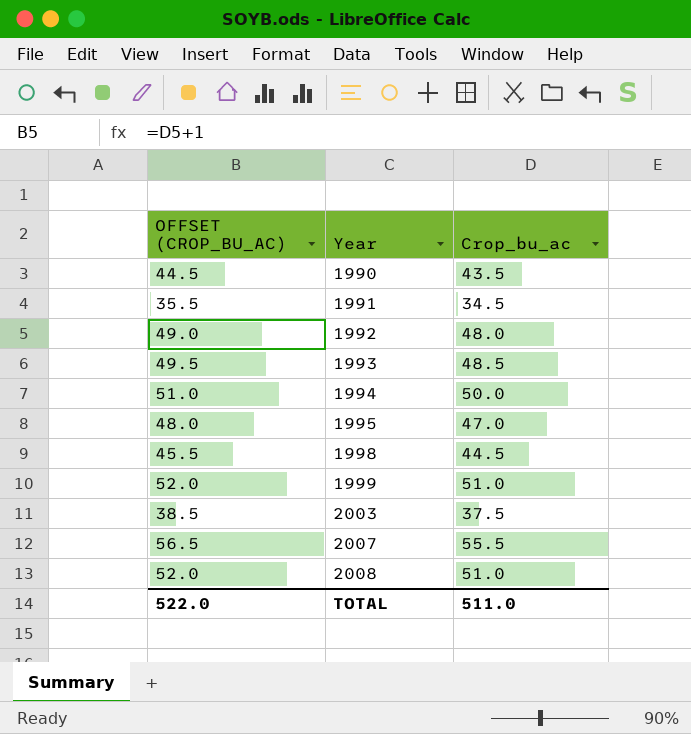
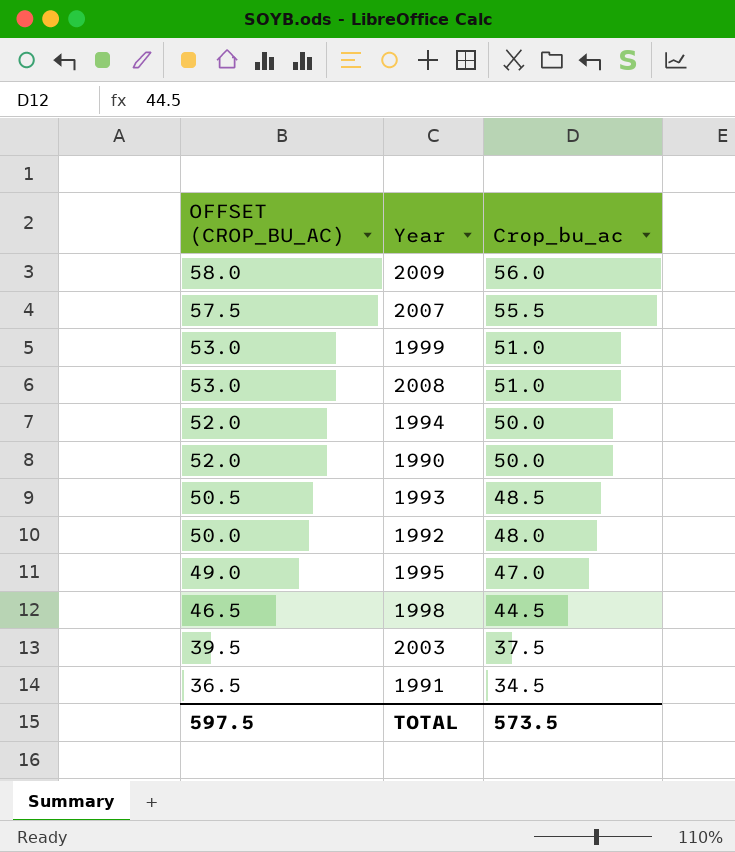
row order: Year ascending -> OFFSET (CROP_BU_AC) descending
column OFFSET (CROP_BU_AC) | formula: [Crop_bu_ac] + 1 -> [Crop_bu_ac] + 2
row 2009: none -> 58.0 | 56.0
1990 | Crop_bu_ac: 43.5 -> 50.0
TOTAL | OFFSET (CROP_BU_AC): 522.0 -> 597.5
TOTAL | Crop_bu_ac: 511.0 -> 573.5

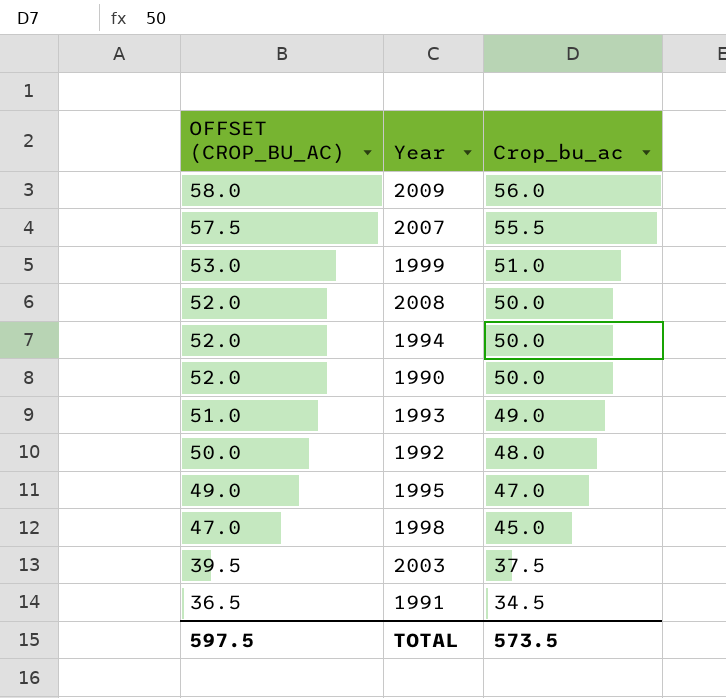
2008 | OFFSET (CROP_BU_AC): 53.0 -> 52.0
2008 | Crop_bu_ac: 51.0 -> 50.0
1993 | OFFSET (CROP_BU_AC): 50.5 -> 51.0
1993 | Crop_bu_ac: 48.5 -> 49.0
1998 | OFFSET (CROP_BU_AC): 46.5 -> 47.0
1998 | Crop_bu_ac: 44.5 -> 45.0

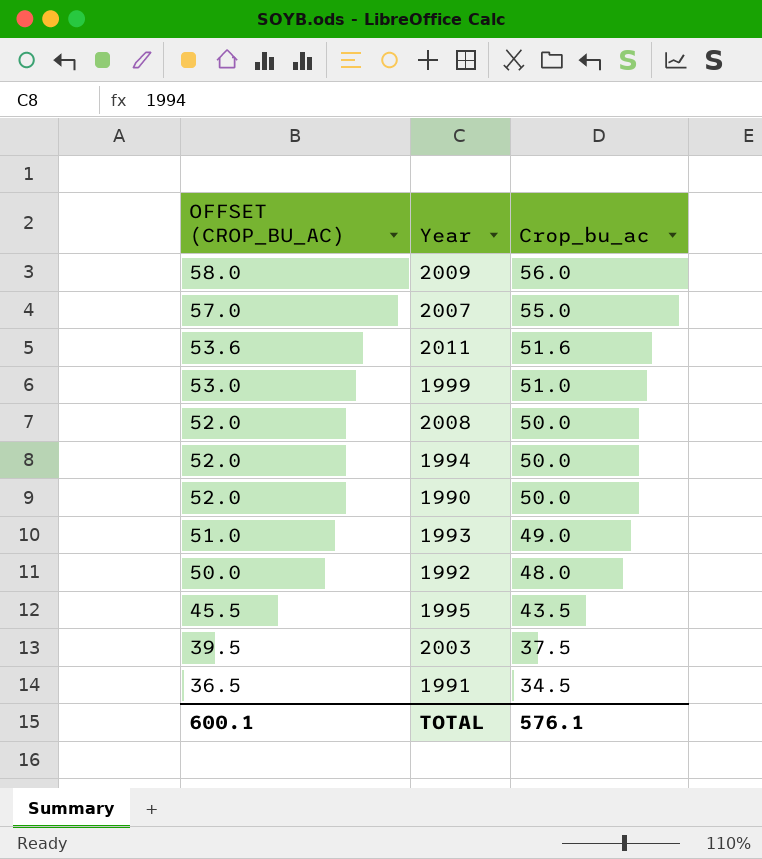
row 1998: 47.0 | 45.0 -> none
2007 | OFFSET (CROP_BU_AC): 57.5 -> 57.0
2007 | Crop_bu_ac: 55.5 -> 55.0
row 2011: none -> 53.6 | 51.6
1995 | OFFSET (CROP_BU_AC): 49.0 -> 45.5
1995 | Crop_bu_ac: 47.0 -> 43.5
TOTAL | OFFSET (CROP_BU_AC): 597.5 -> 600.1
TOTAL | Crop_bu_ac: 573.5 -> 576.1

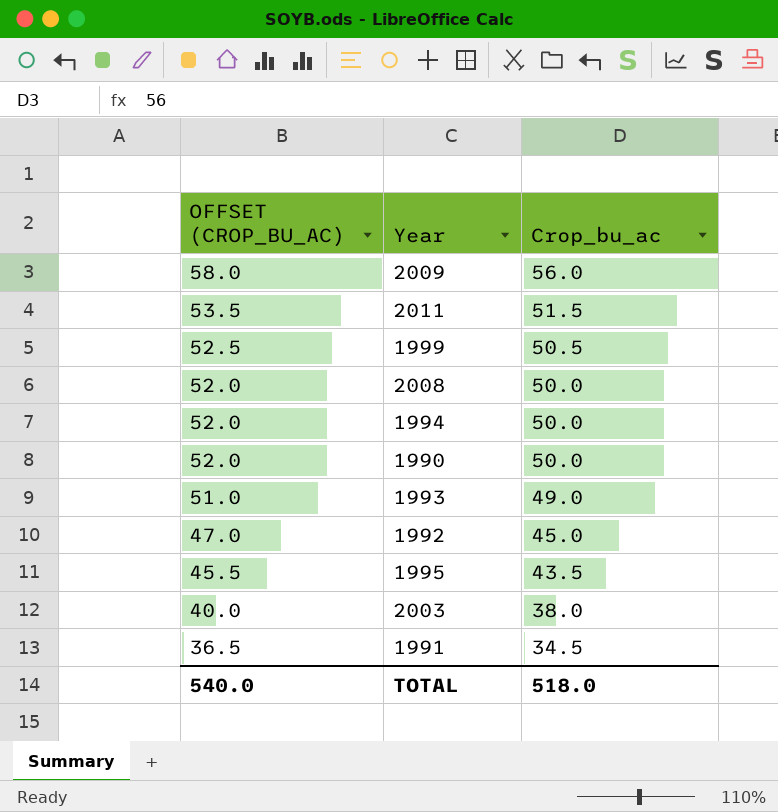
row 2007: 57.0 | 55.0 -> none
2011 | OFFSET (CROP_BU_AC): 53.6 -> 53.5
2011 | Crop_bu_ac: 51.6 -> 51.5
1999 | OFFSET (CROP_BU_AC): 53.0 -> 52.5
1999 | Crop_bu_ac: 51.0 -> 50.5
1992 | OFFSET (CROP_BU_AC): 50.0 -> 47.0
1992 | Crop_bu_ac: 48.0 -> 45.0
2003 | OFFSET (CROP_BU_AC): 39.5 -> 40.0
2003 | Crop_bu_ac: 37.5 -> 38.0
TOTAL | OFFSET (CROP_BU_AC): 600.1 -> 540.0
TOTAL | Crop_bu_ac: 576.1 -> 518.0

